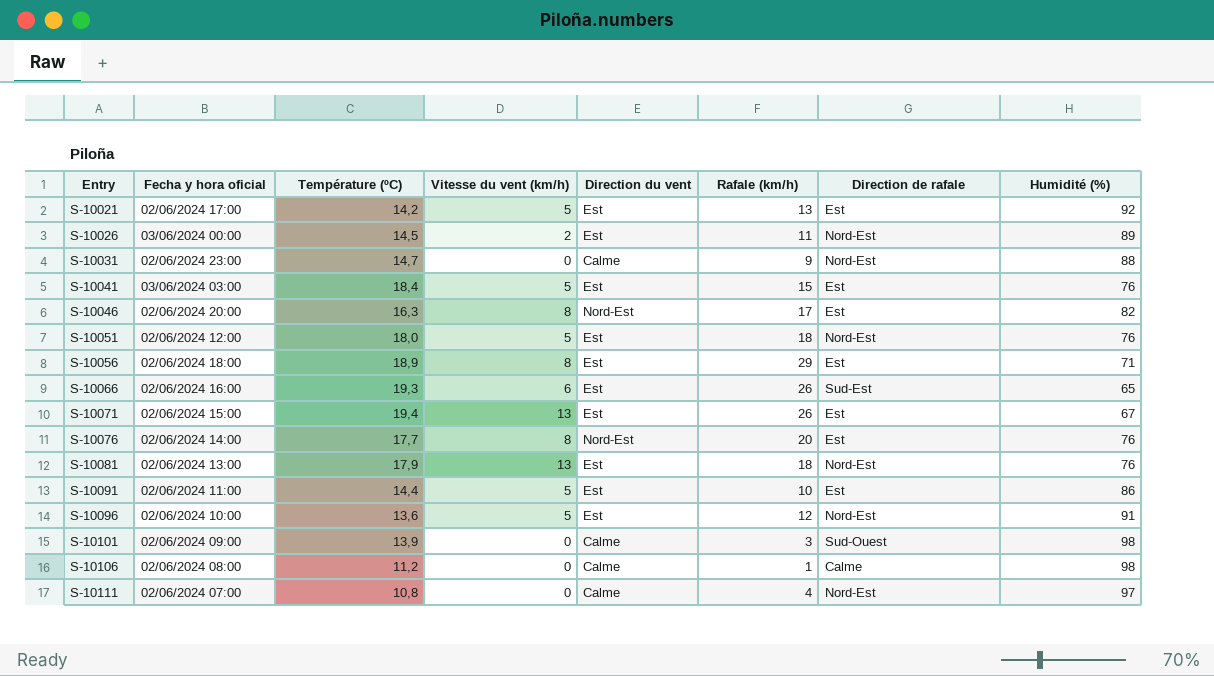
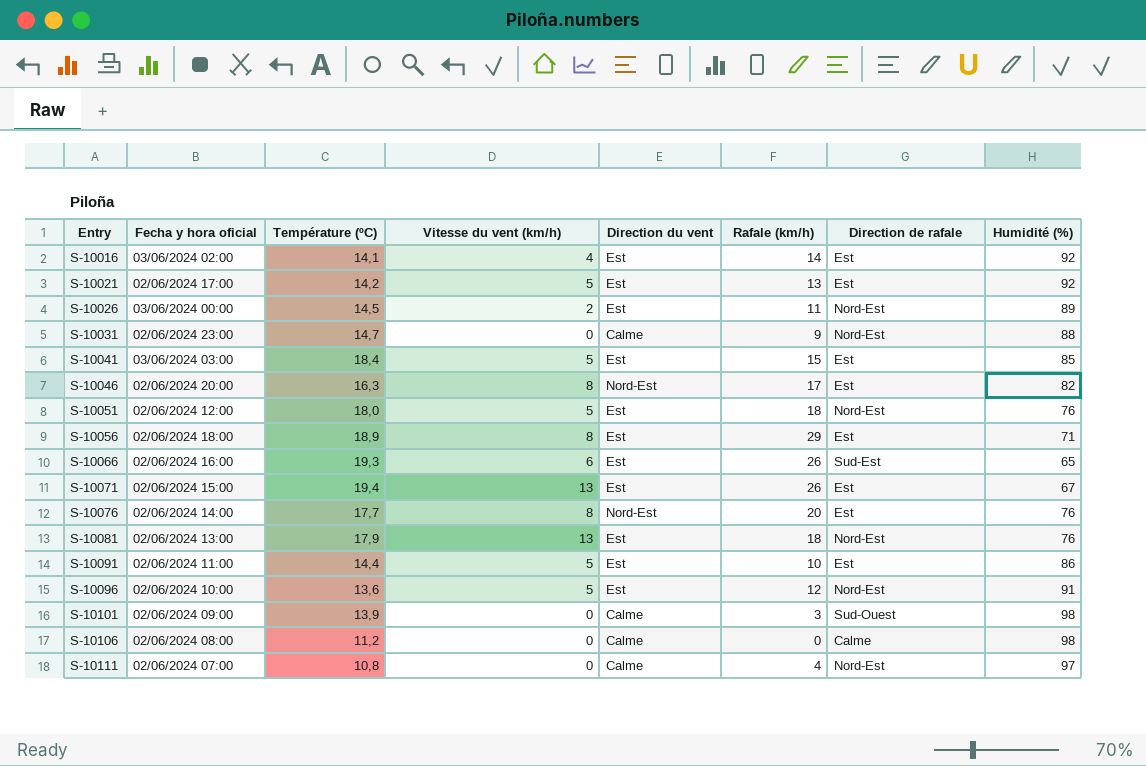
row S-10016: none -> 03/06/2024 02:00 | 14,1 | 4 | Est | 14 | Est | 92
S-10041 | Humidité (%): 76 -> 85
S-10106 | Rafale (km/h): 1 -> 0

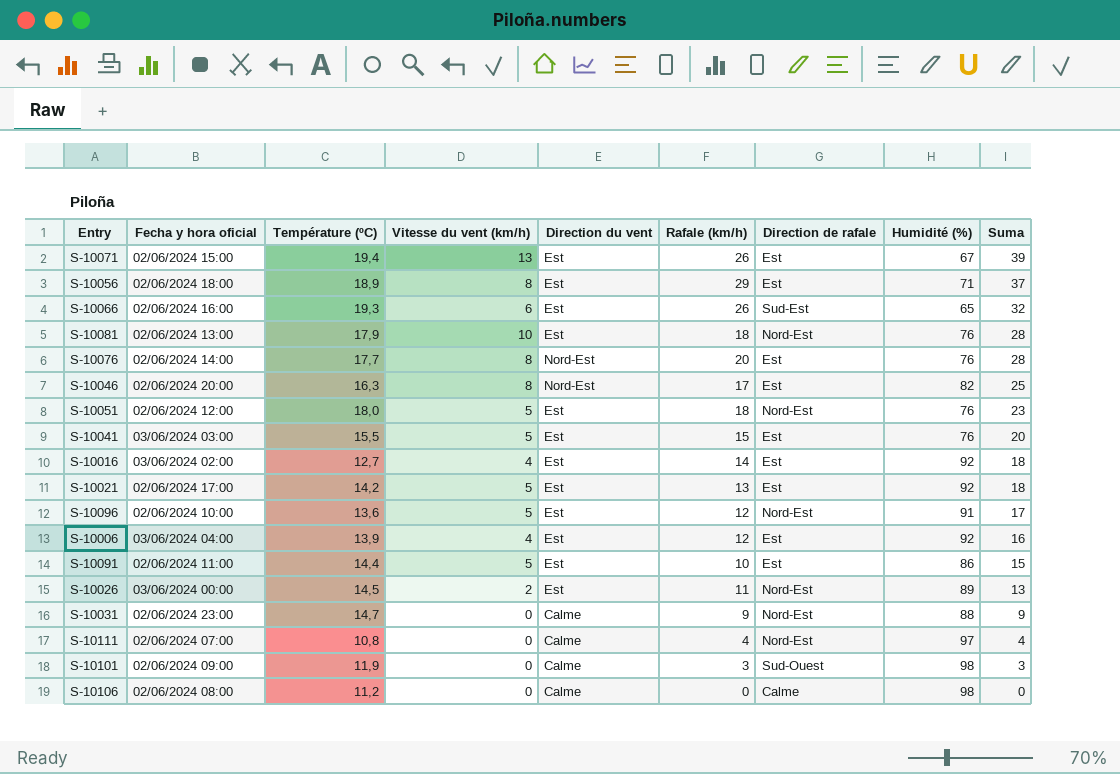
row order: Entry ascending -> Suma descending
column Suma | formula: none -> [Vitesse du vent (km/h)] + [Rafale (km/h)]
S-10081 | Vitesse du vent (km/h): 13 -> 10
S-10041 | Température (ºC): 18,4 -> 15,5
S-10041 | Humidité (%): 85 -> 76
S-10016 | Température (ºC): 14,1 -> 12,7
row S-10006: none -> 03/06/2024 04:00 | 13,9 | 4 | Est | 12 | Est | 92 | 16
S-10101 | Température (ºC): 13,9 -> 11,9

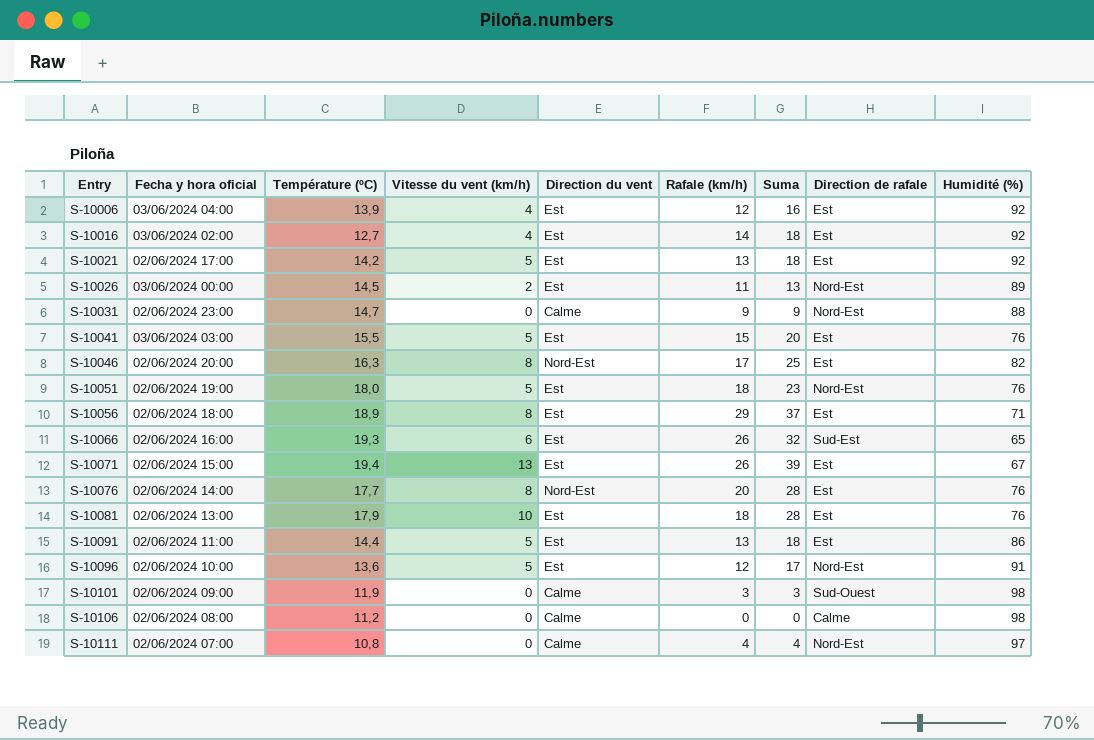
row order: Suma descending -> Entry ascending
column Suma | position: 9 -> 7
S-10051 | Fecha y hora oficial: 02/06/2024 12:00 -> 02/06/2024 19:00
S-10081 | Direction de rafale: Nord-Est -> Est
S-10091 | Rafale (km/h): 10 -> 13
S-10091 | Suma: 15 -> 18

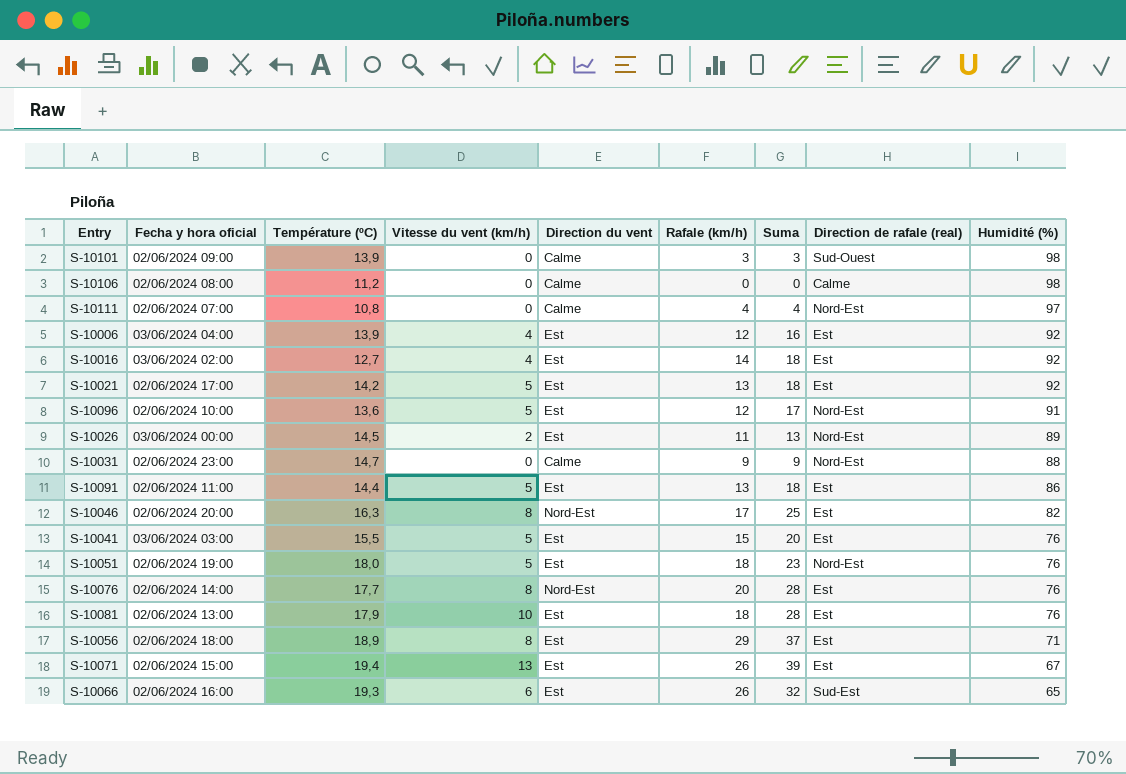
row order: Entry ascending -> Humidité (%) descending
column name: Direction de rafale -> Direction de rafale (real)
S-10101 | Température (ºC): 11,9 -> 13,9

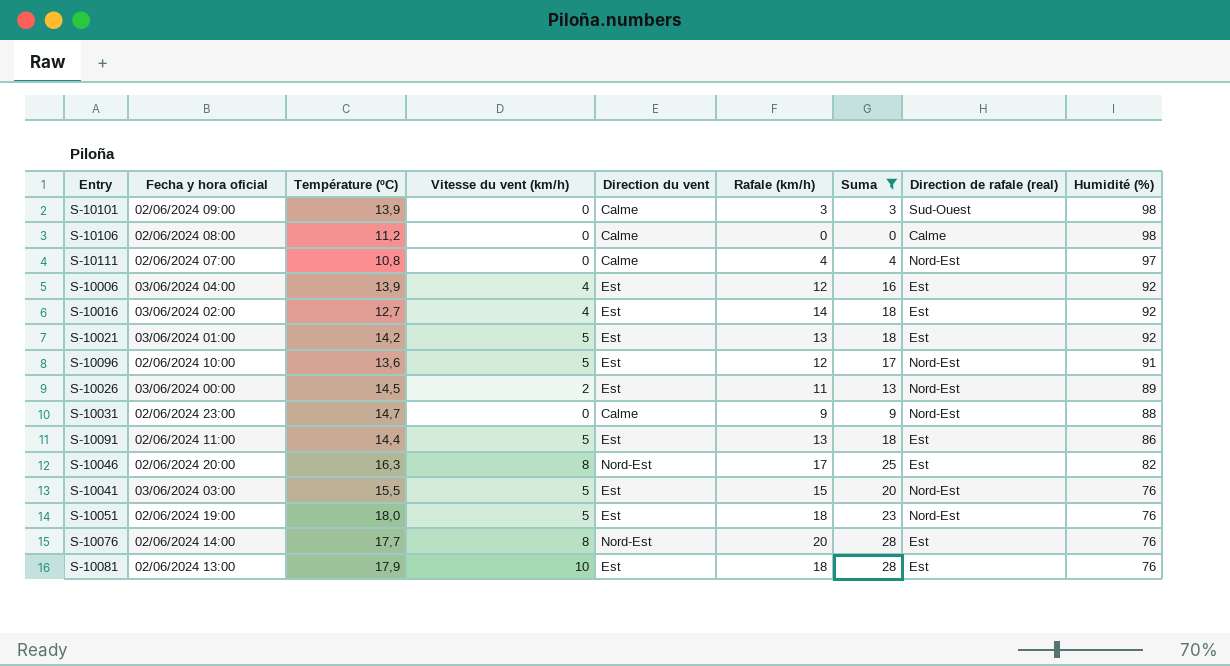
filter: none -> Suma <= 28
S-10021 | Fecha y hora oficial: 02/06/2024 17:00 -> 03/06/2024 01:00
S-10041 | Direction de rafale (real): Est -> Nord-Est

